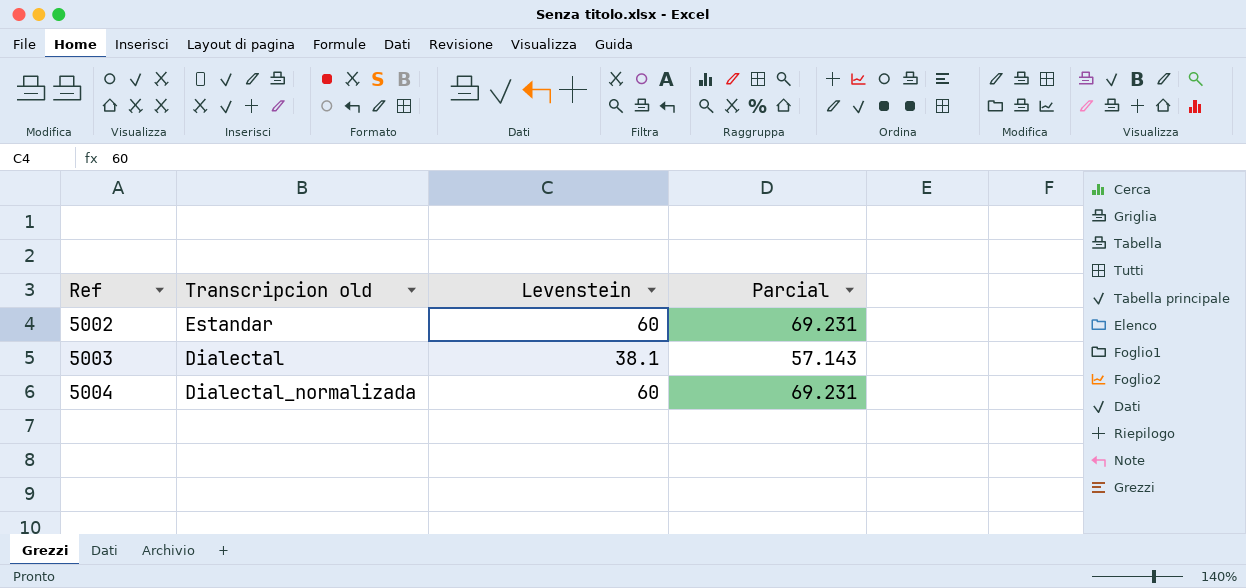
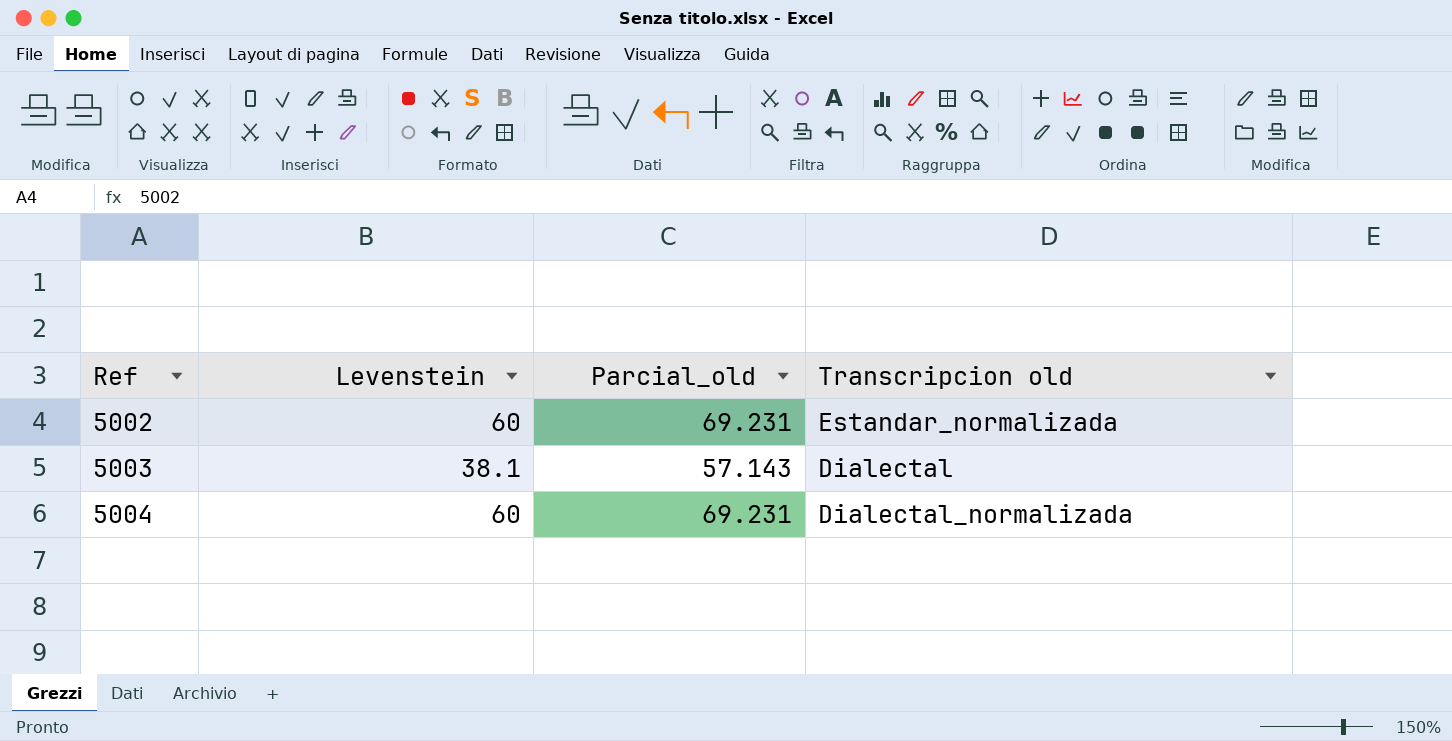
column name: Parcial -> Parcial_old
column Transcripcion old | position: 2 -> 4
5002 | Transcripcion old: Estandar -> Estandar_normalizada

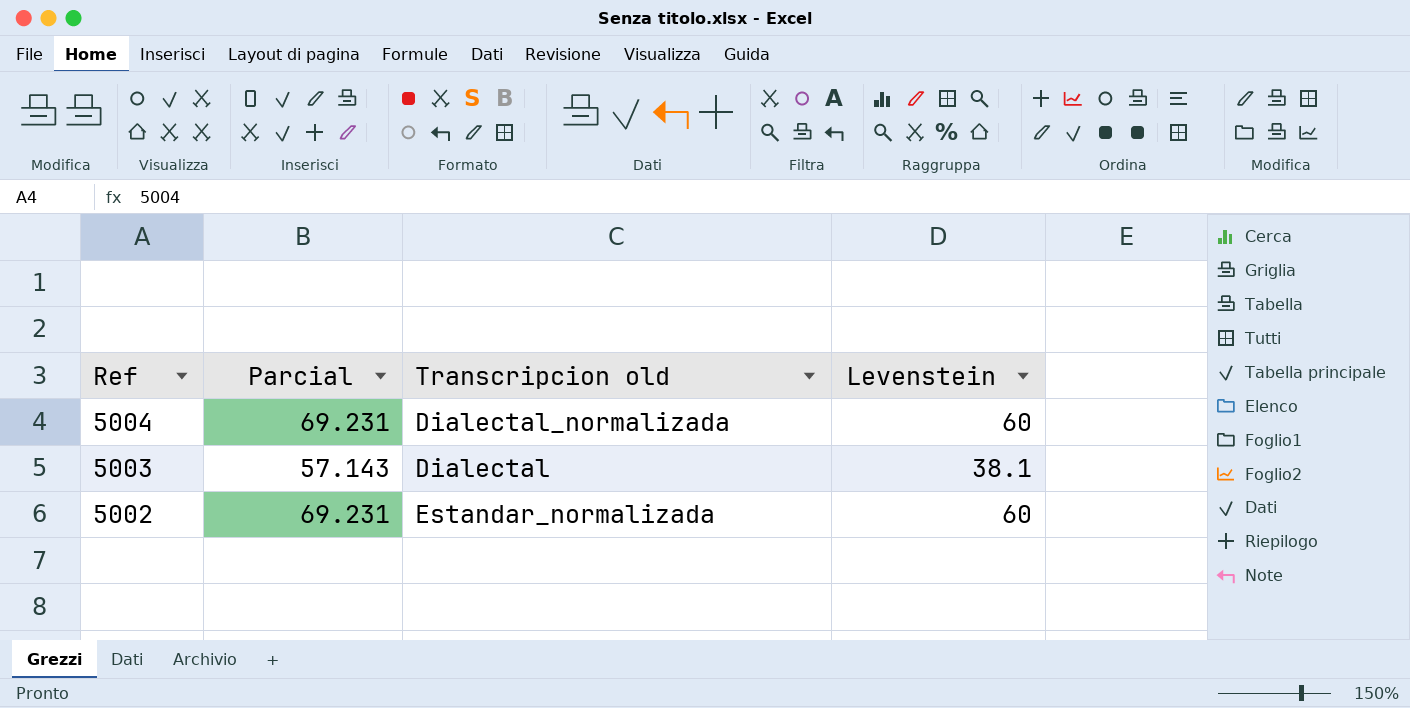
row order: Ref ascending -> Ref descending
column name: Parcial_old -> Parcial
column Levenstein | position: 2 -> 4

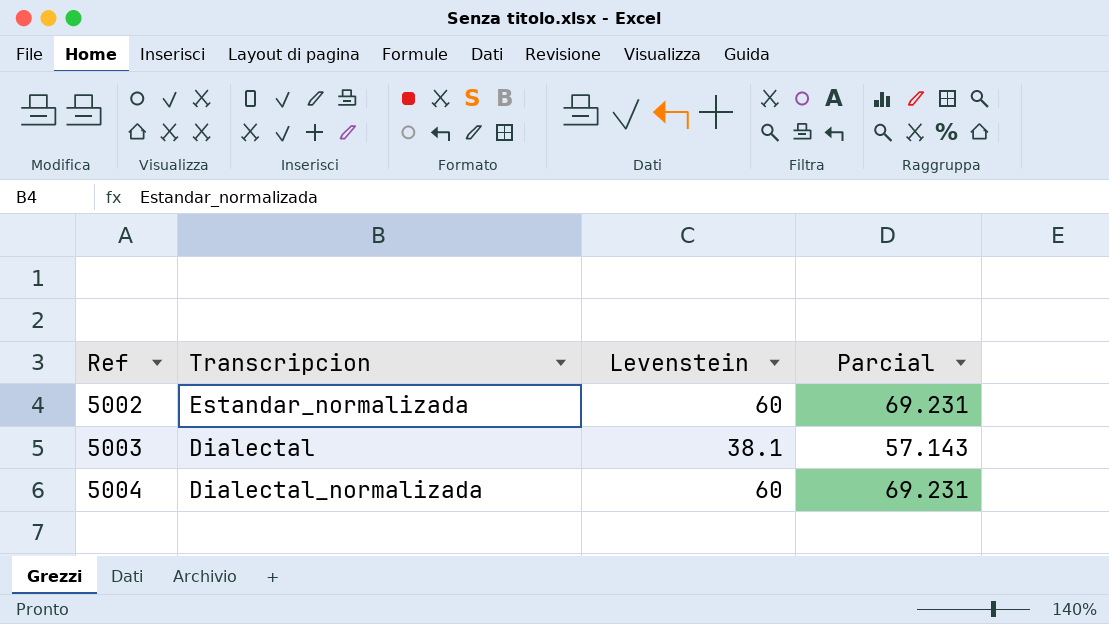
row order: Ref descending -> Ref ascending
column name: Transcripcion old -> Transcripcion
column Parcial | position: 2 -> 4

